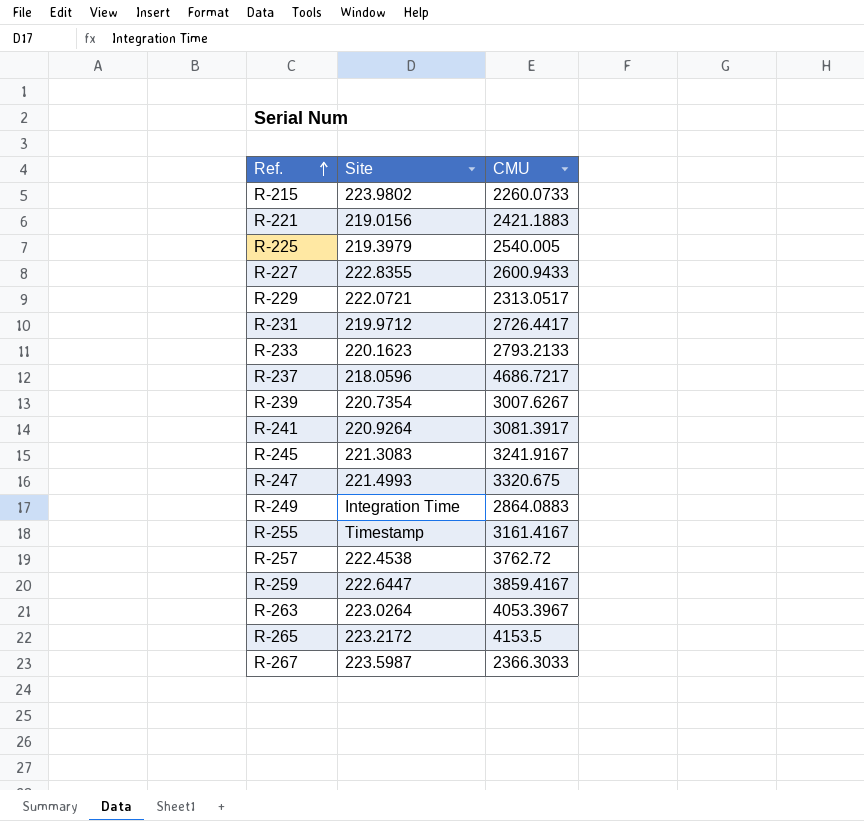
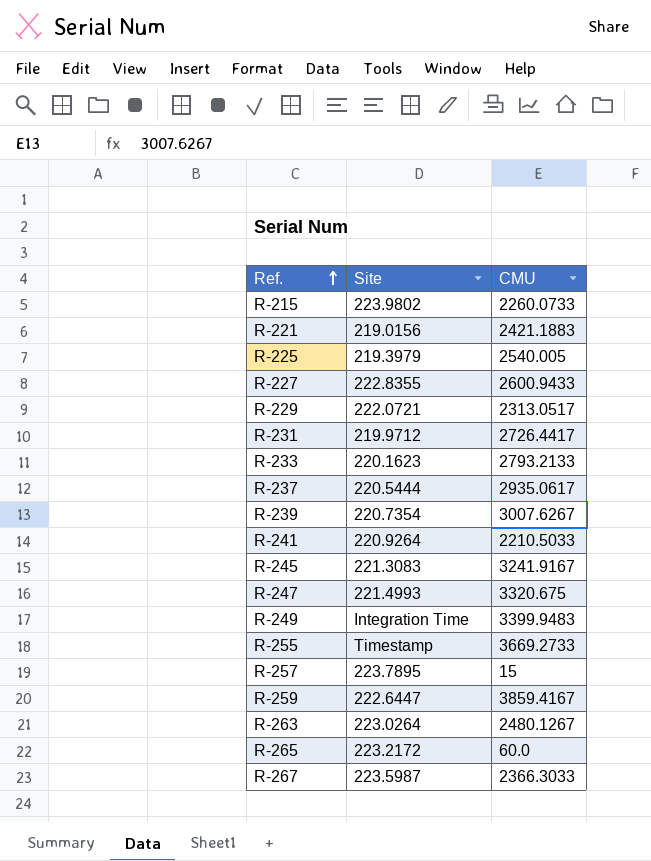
R-237 | Site: 218.0596 -> 220.5444
R-237 | CMU: 4686.7217 -> 2935.0617
R-241 | CMU: 3081.3917 -> 2210.5033
R-249 | CMU: 2864.0883 -> 3399.9483
R-255 | CMU: 3161.4167 -> 3669.2733
R-257 | Site: 222.4538 -> 223.7895
R-257 | CMU: 3762.72 -> 15
R-263 | CMU: 4053.3967 -> 2480.1267
R-265 | CMU: 4153.5 -> 60.0

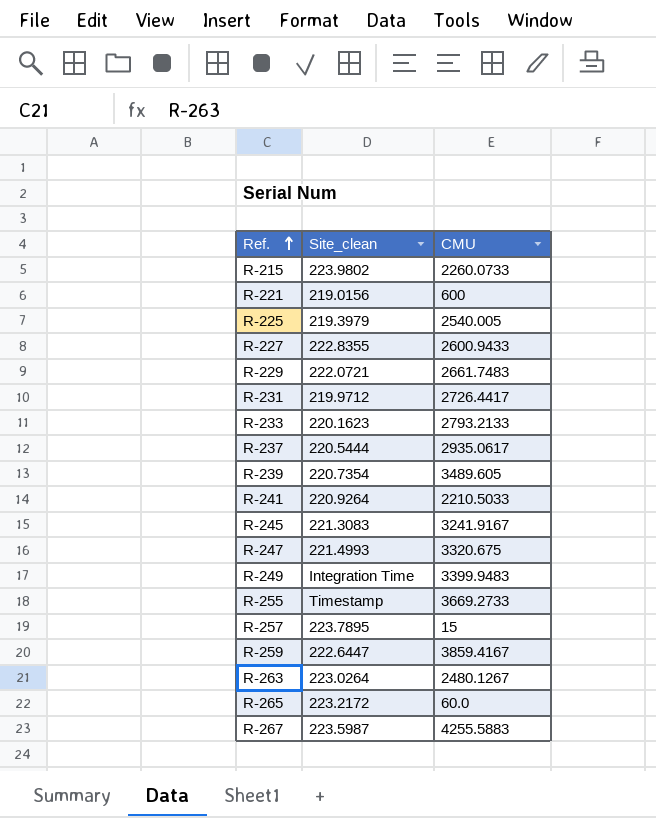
column name: Site -> Site_clean
R-221 | CMU: 2421.1883 -> 600
R-229 | CMU: 2313.0517 -> 2661.7483
R-239 | CMU: 3007.6267 -> 3489.605
R-267 | CMU: 2366.3033 -> 4255.5883

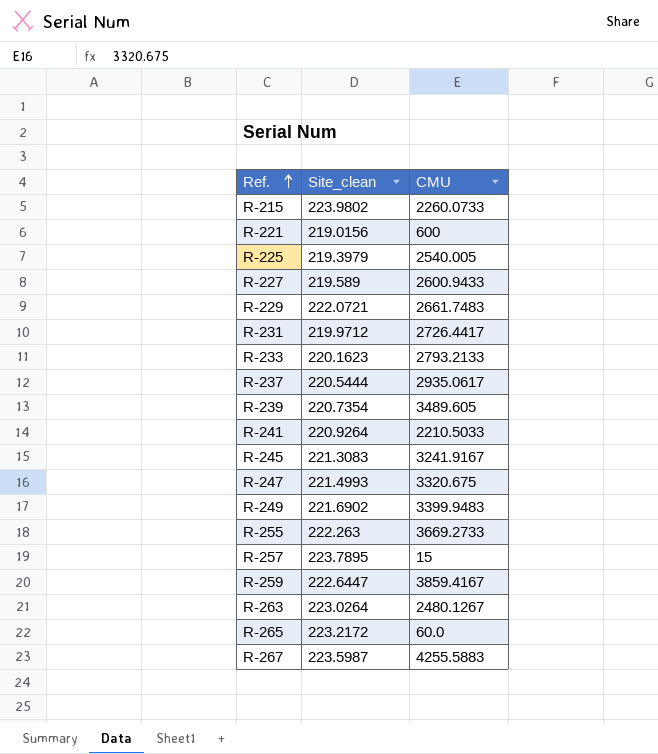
R-227 | Site_clean: 222.8355 -> 219.589
R-249 | Site_clean: Integration Time -> 221.6902
R-255 | Site_clean: Timestamp -> 222.263

